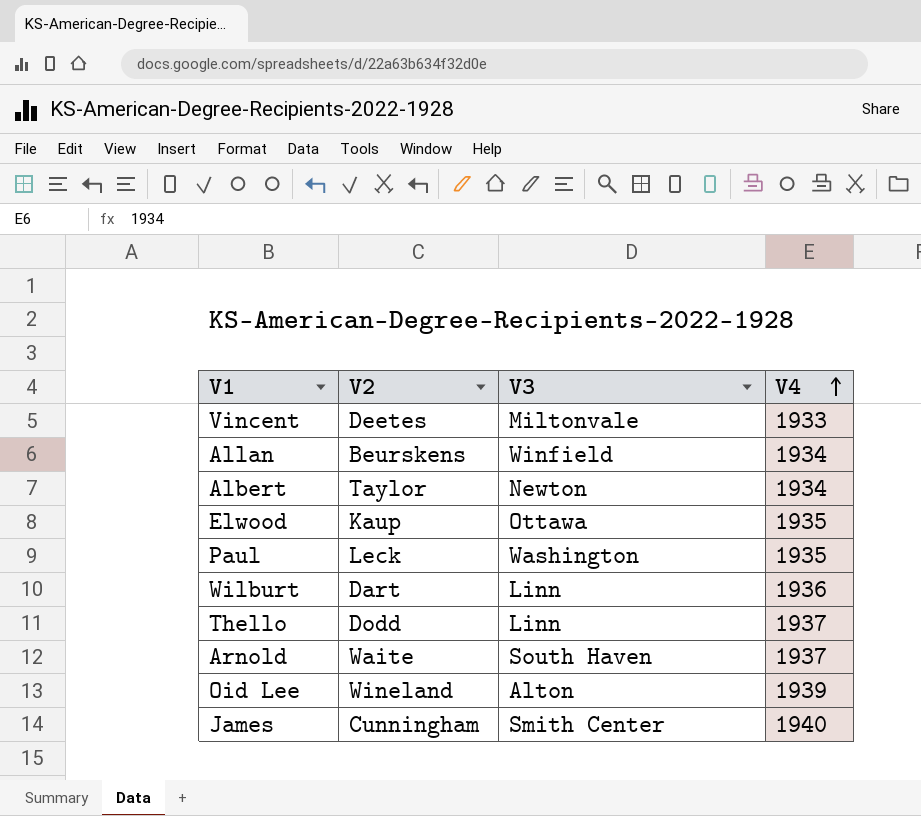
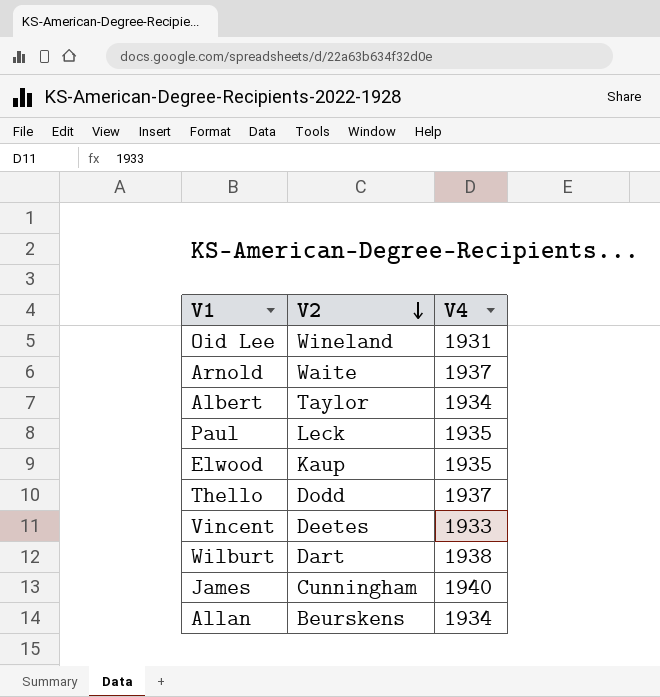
row order: V4 ascending -> V2 descending
column V3 | position: 3 -> none
Oid Lee | V4: 1939 -> 1931
Wilburt | V4: 1936 -> 1938

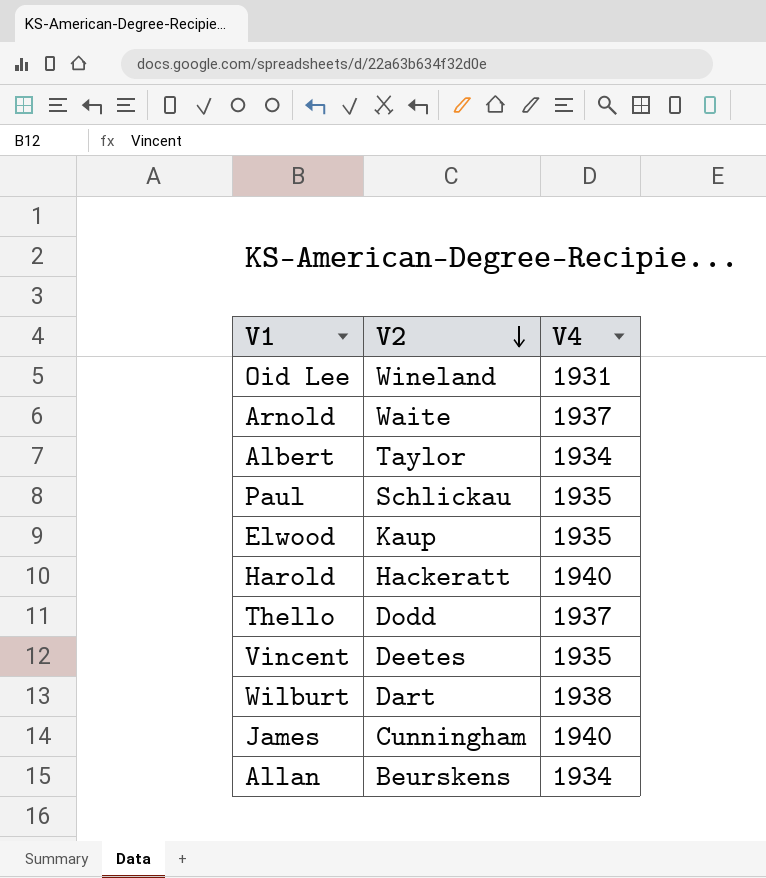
Paul | V2: Leck -> Schlickau
row Harold: none -> Hackeratt | 1940
Vincent | V4: 1933 -> 1935

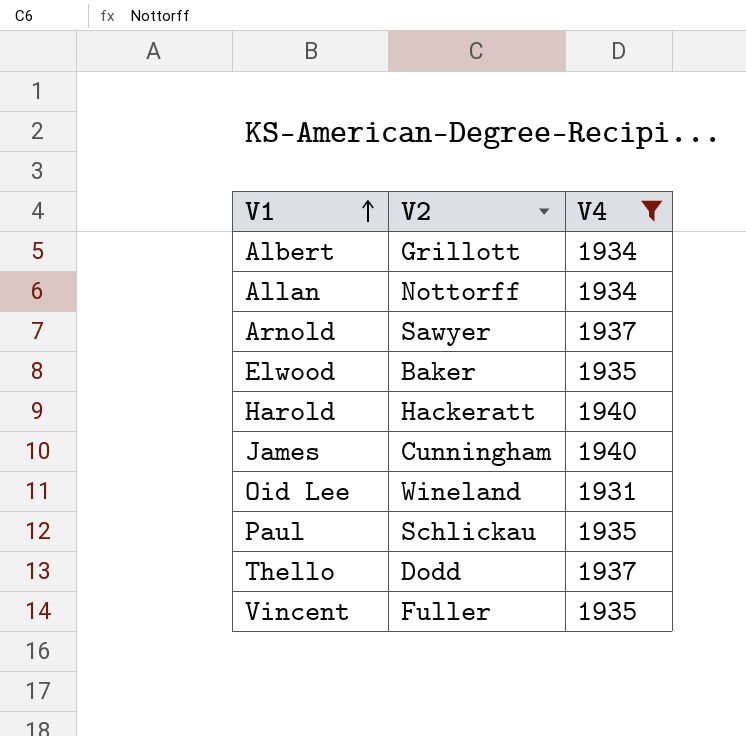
filter: none -> V4 != 1938
row order: V2 descending -> V1 ascending
Albert | V2: Taylor -> Grillott
Allan | V2: Beurskens -> Nottorff
Arnold | V2: Waite -> Sawyer
Elwood | V2: Kaup -> Baker
Vincent | V2: Deetes -> Fuller

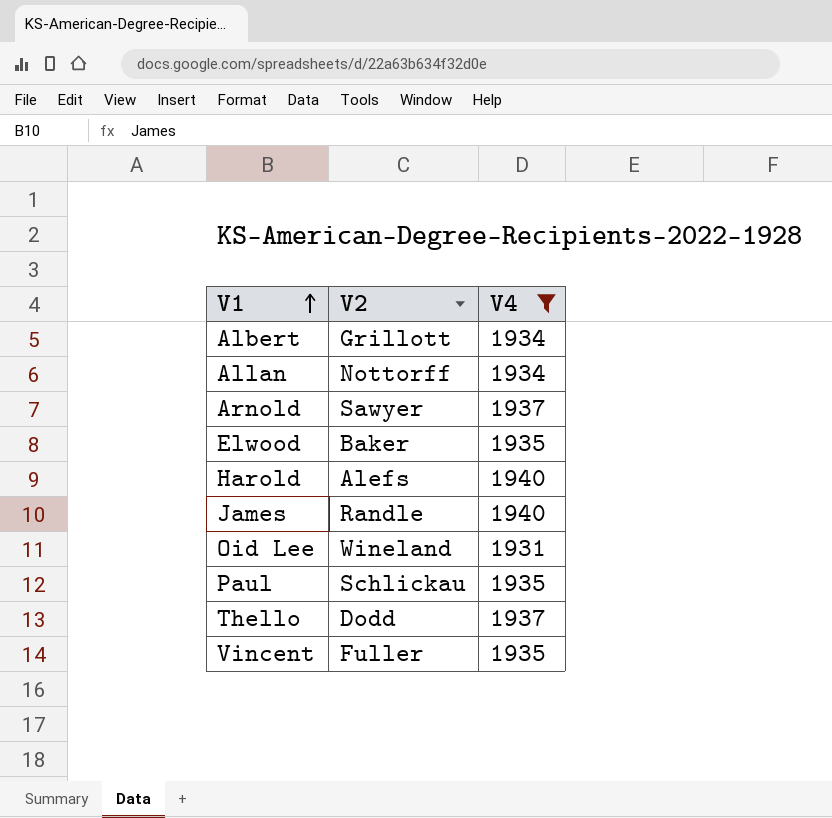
Harold | V2: Hackeratt -> Alefs
James | V2: Cunningham -> Randle

